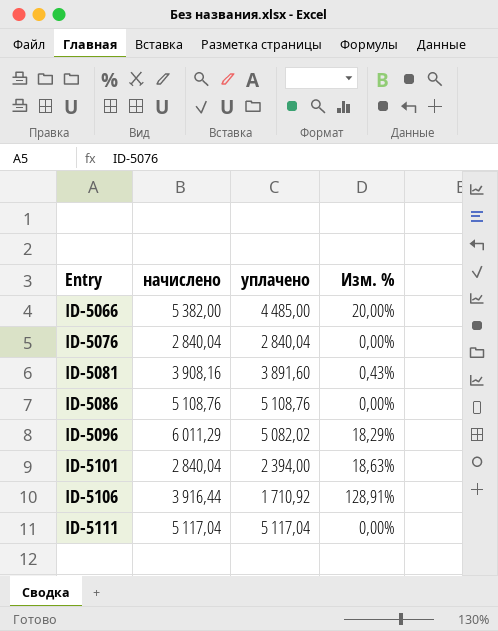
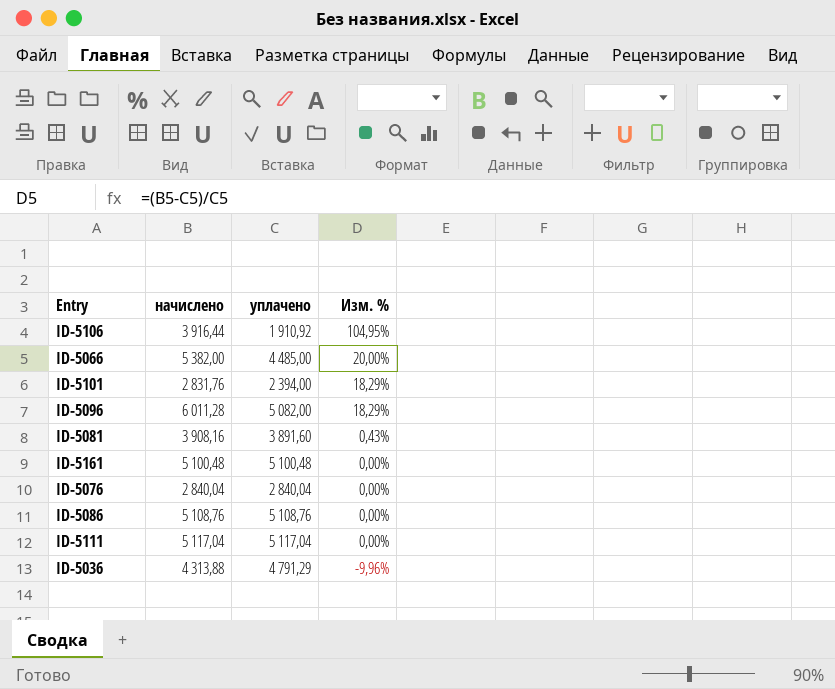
row order: Entry ascending -> Изм. % descending
ID-5106 | уплачено: 1 710,92 -> 1 910,92
ID-5106 | Изм. %: 128,91% -> 104,95%
ID-5101 | начислено: 2 840,04 -> 2 831,76
ID-5101 | Изм. %: 18,63% -> 18,29%
ID-5096 | начислено: 6 011,29 -> 6 011,28
ID-5096 | уплачено: 5 082,02 -> 5 082,00
row ID-5161: none -> 5 100,48 | 5 100,48 | 0,00%
row ID-5036: none -> 4 313,88 | 4 791,29 | -9,96%

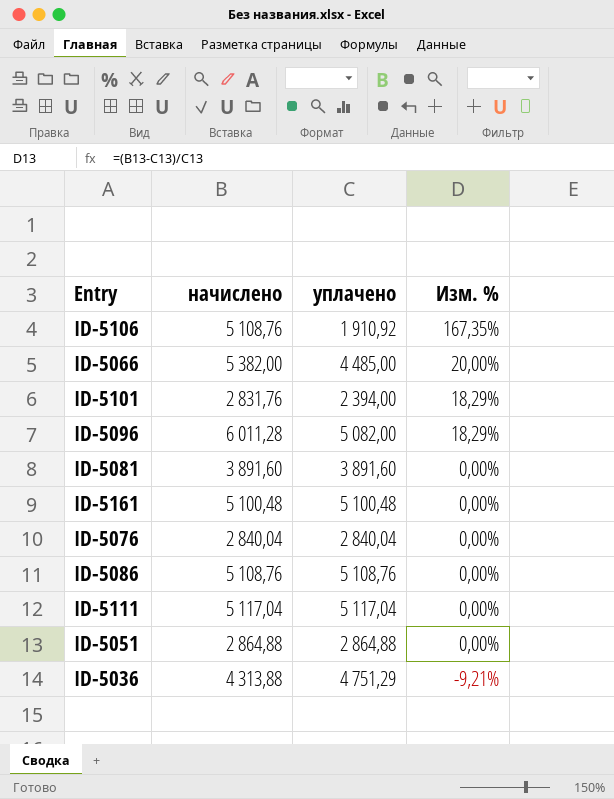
ID-5106 | начислено: 3 916,44 -> 5 108,76
ID-5106 | Изм. %: 104,95% -> 167,35%
ID-5081 | начислено: 3 908,16 -> 3 891,60
ID-5081 | Изм. %: 0,43% -> 0,00%
row ID-5051: none -> 2 864,88 | 2 864,88 | 0,00%
ID-5036 | уплачено: 4 791,29 -> 4 751,29
ID-5036 | Изм. %: -9,96% -> -9,21%

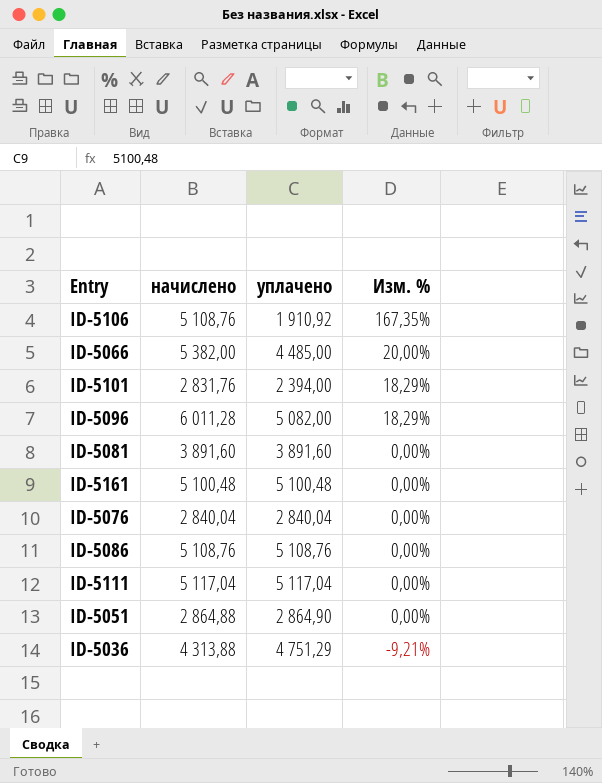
ID-5051 | уплачено: 2 864,88 -> 2 864,90

